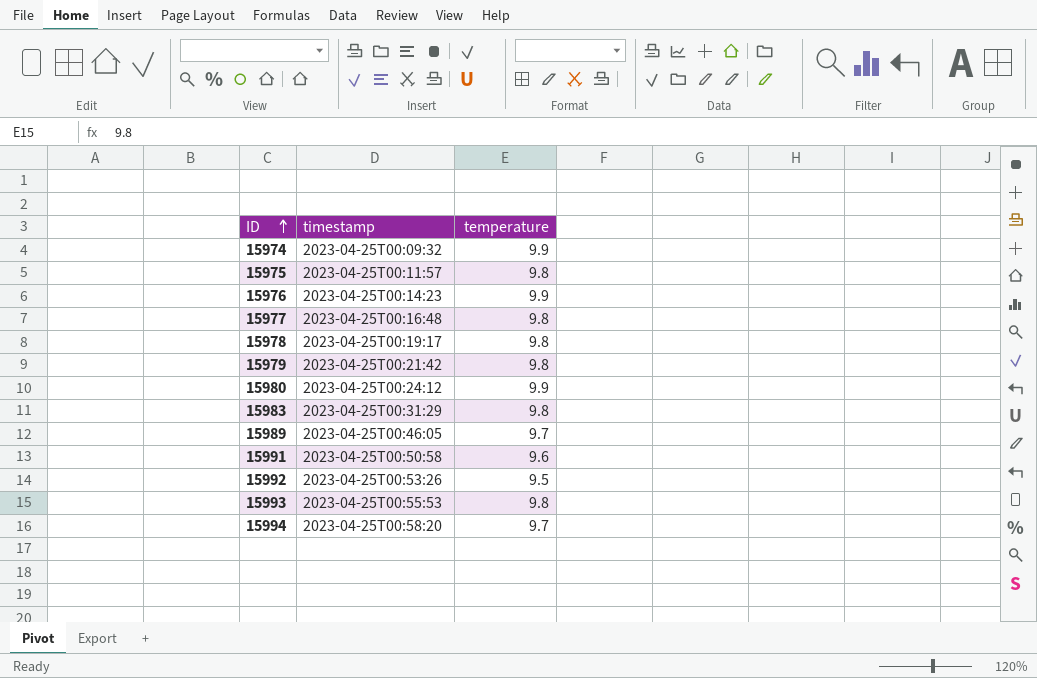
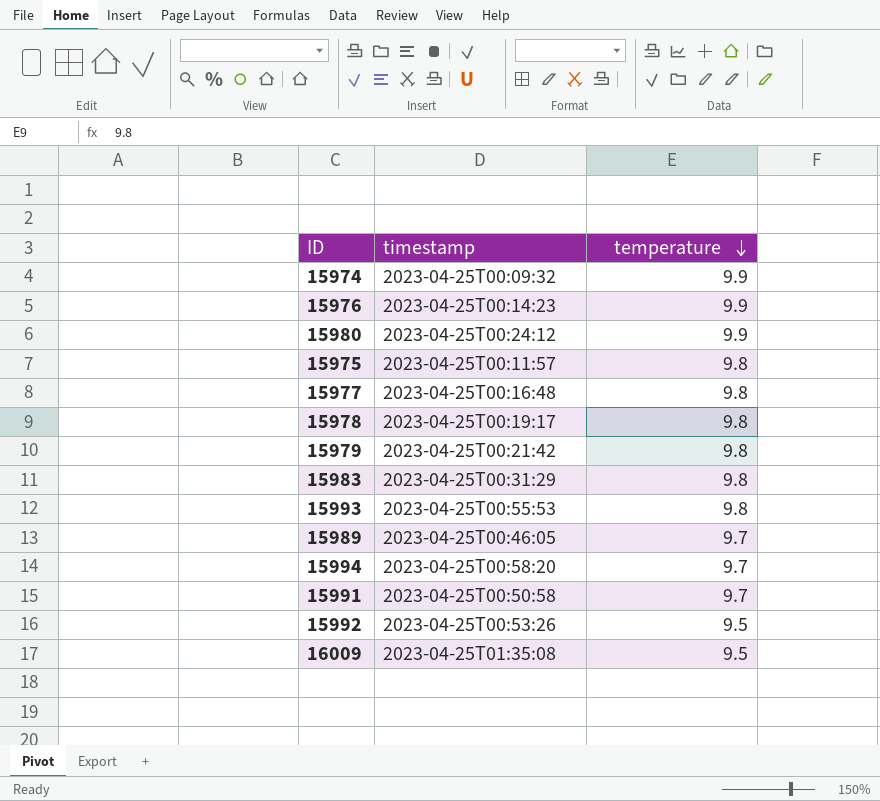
row order: ID ascending -> temperature descending
15991 | temperature: 9.6 -> 9.7
row 16009: none -> 2023-04-25T01:35:08 | 9.5

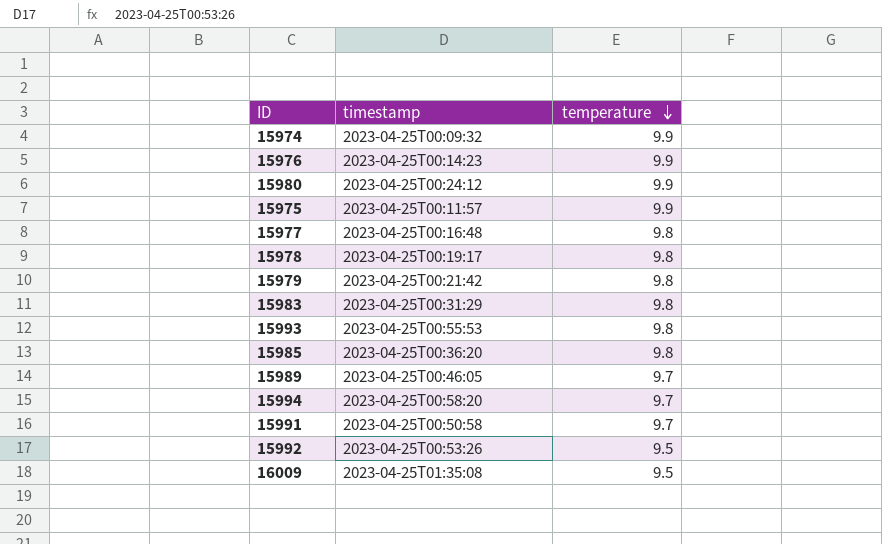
15975 | temperature: 9.8 -> 9.9
row 15985: none -> 2023-04-25T00:36:20 | 9.8

